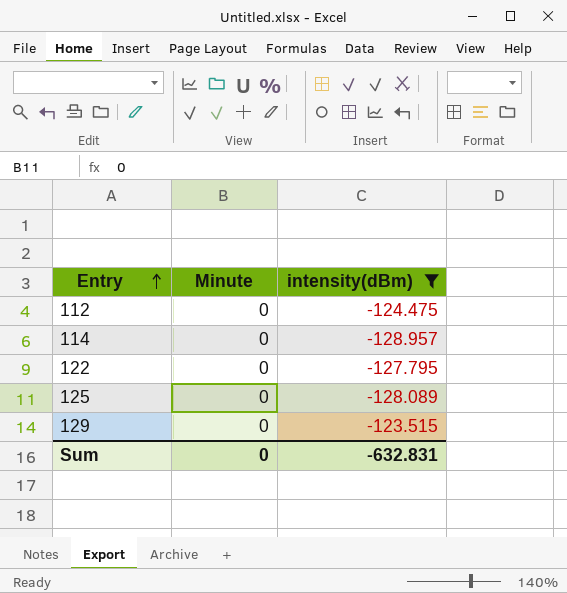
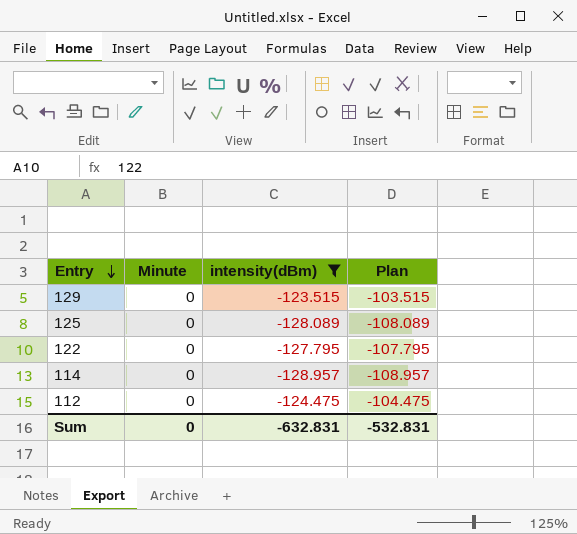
row order: Entry ascending -> Entry descending
column Plan | formula: none -> [intensity(dBm)] + 20

